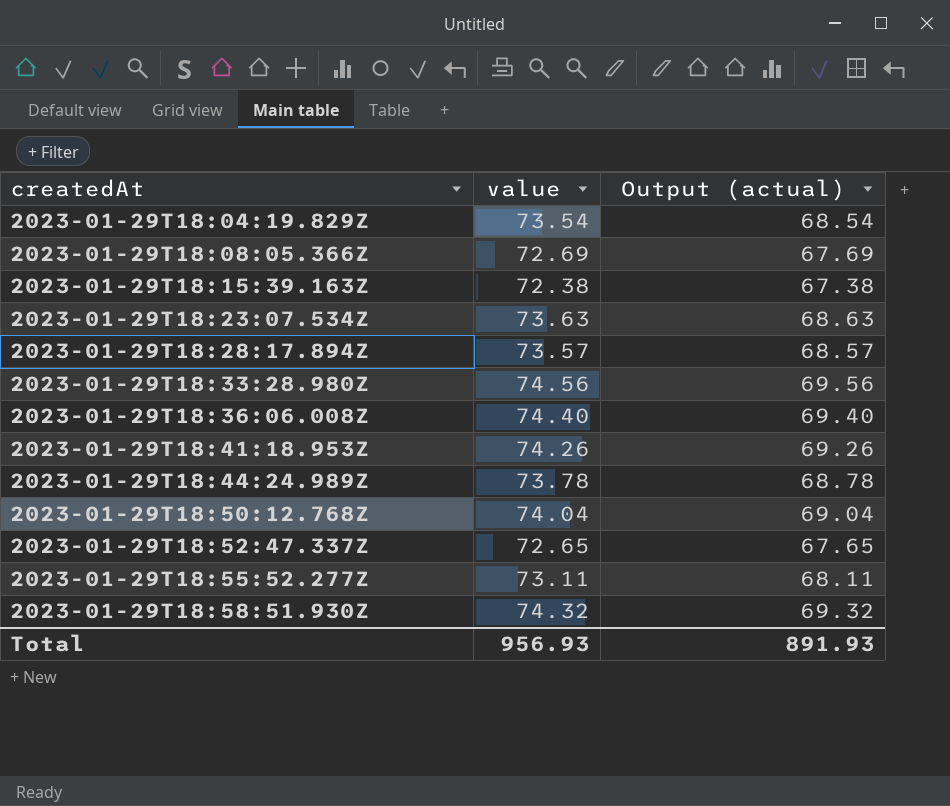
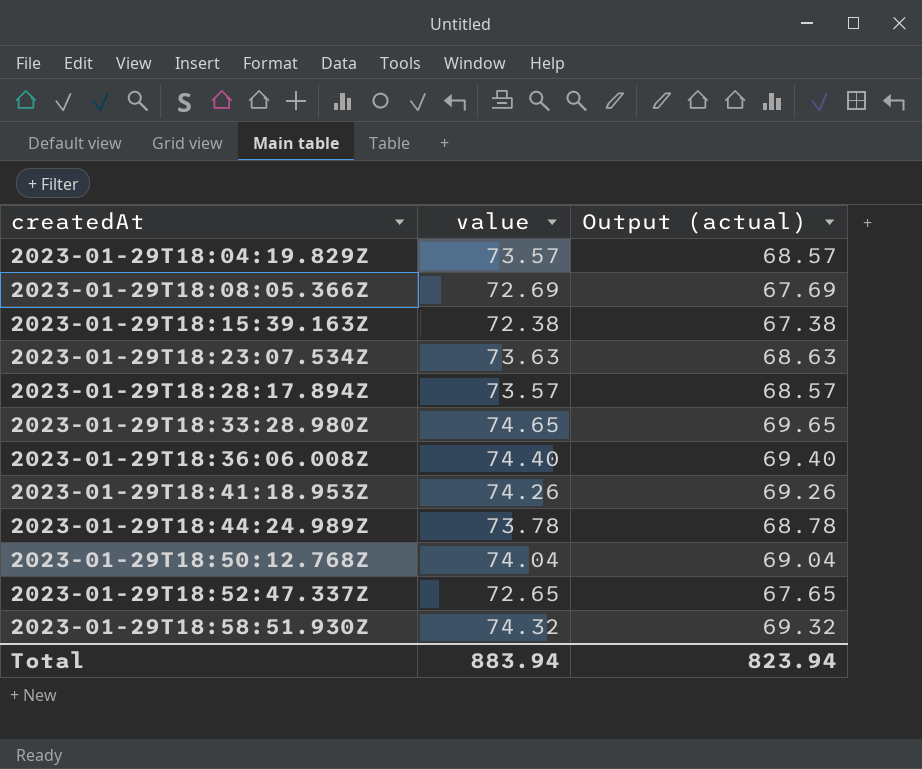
row 2023-01-29T18:55:52.277Z: 73.11 | 68.11 -> none
2023-01-29T18:04:19.829Z | value: 73.54 -> 73.57
2023-01-29T18:04:19.829Z | Output (actual): 68.54 -> 68.57
2023-01-29T18:33:28.980Z | value: 74.56 -> 74.65
2023-01-29T18:33:28.980Z | Output (actual): 69.56 -> 69.65
Total | value: 956.93 -> 883.94
Total | Output (actual): 891.93 -> 823.94

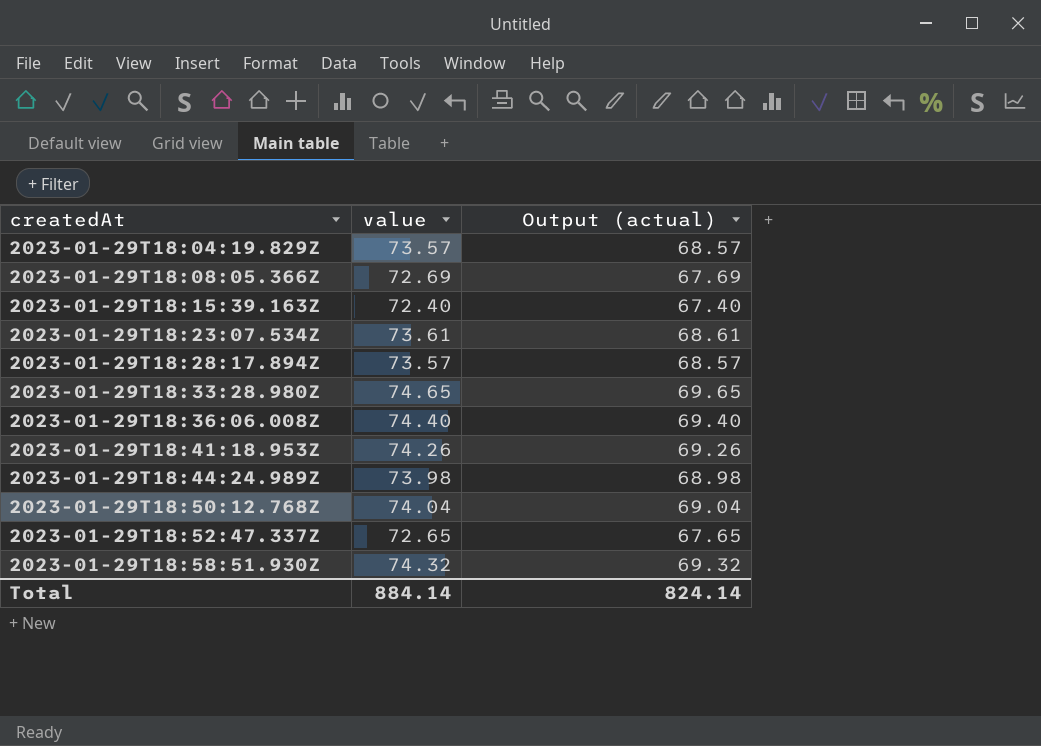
2023-01-29T18:15:39.163Z | value: 72.38 -> 72.40
2023-01-29T18:15:39.163Z | Output (actual): 67.38 -> 67.40
2023-01-29T18:23:07.534Z | value: 73.63 -> 73.61
2023-01-29T18:23:07.534Z | Output (actual): 68.63 -> 68.61
2023-01-29T18:44:24.989Z | value: 73.78 -> 73.98
2023-01-29T18:44:24.989Z | Output (actual): 68.78 -> 68.98
Total | value: 883.94 -> 884.14
Total | Output (actual): 823.94 -> 824.14

